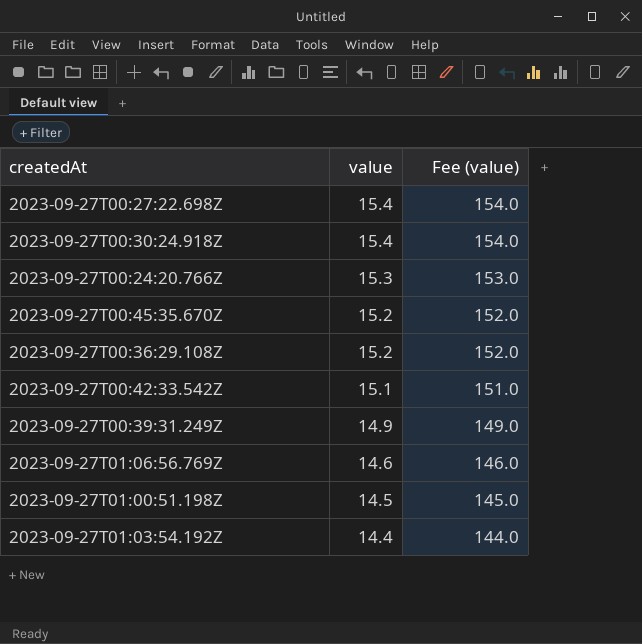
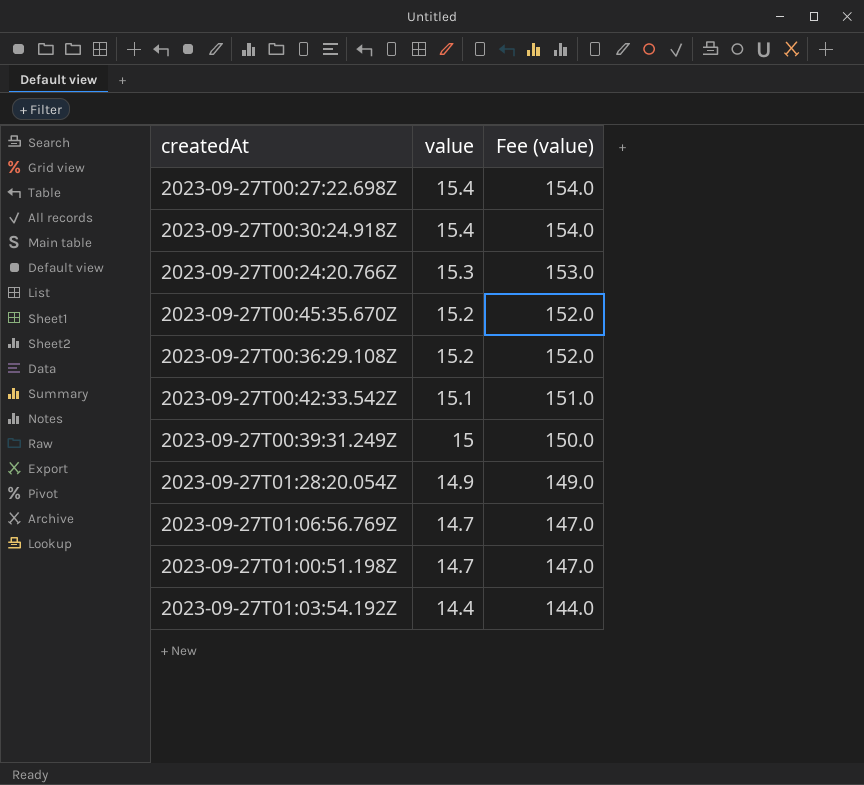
2023-09-27T00:39:31.249Z | value: 14.9 -> 15
2023-09-27T00:39:31.249Z | Fee (value): 149.0 -> 150.0
row 2023-09-27T01:28:20.054Z: none -> 14.9 | 149.0
2023-09-27T01:06:56.769Z | value: 14.6 -> 14.7
2023-09-27T01:06:56.769Z | Fee (value): 146.0 -> 147.0
2023-09-27T01:00:51.198Z | value: 14.5 -> 14.7
2023-09-27T01:00:51.198Z | Fee (value): 145.0 -> 147.0

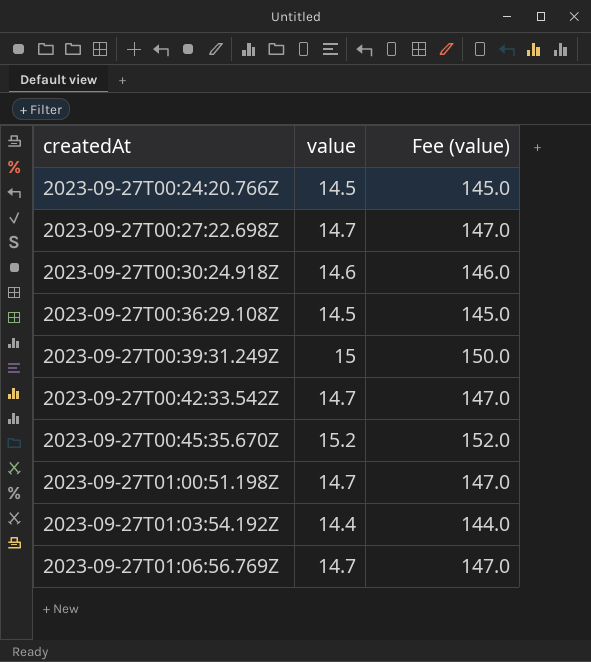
row order: value descending -> createdAt ascending
row 2023-09-27T01:28:20.054Z: 14.9 | 149.0 -> none
2023-09-27T00:24:20.766Z | value: 15.3 -> 14.5
2023-09-27T00:24:20.766Z | Fee (value): 153.0 -> 145.0
2023-09-27T00:27:22.698Z | value: 15.4 -> 14.7
2023-09-27T00:27:22.698Z | Fee (value): 154.0 -> 147.0
2023-09-27T00:30:24.918Z | value: 15.4 -> 14.6
2023-09-27T00:30:24.918Z | Fee (value): 154.0 -> 146.0
2023-09-27T00:36:29.108Z | value: 15.2 -> 14.5
2023-09-27T00:36:29.108Z | Fee (value): 152.0 -> 145.0
2023-09-27T00:42:33.542Z | value: 15.1 -> 14.7
2023-09-27T00:42:33.542Z | Fee (value): 151.0 -> 147.0

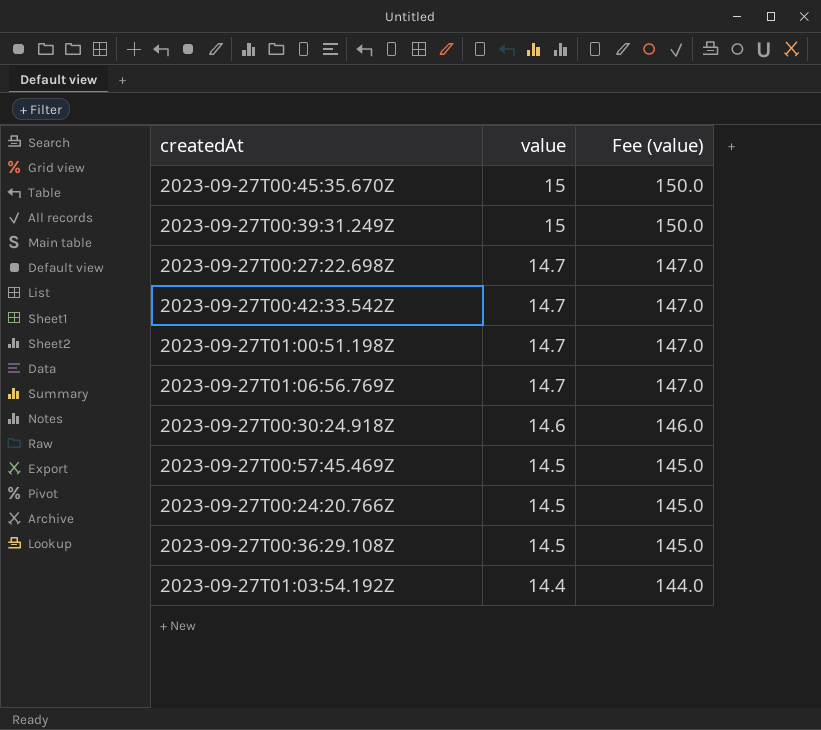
row order: createdAt ascending -> value descending
2023-09-27T00:45:35.670Z | value: 15.2 -> 15
2023-09-27T00:45:35.670Z | Fee (value): 152.0 -> 150.0
row 2023-09-27T00:57:45.469Z: none -> 14.5 | 145.0

